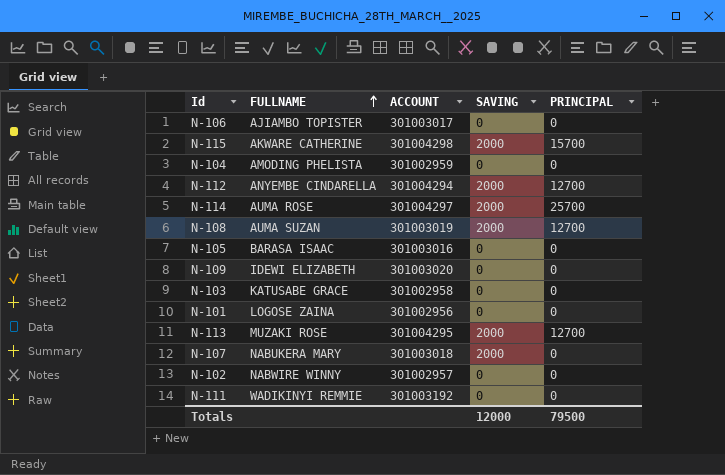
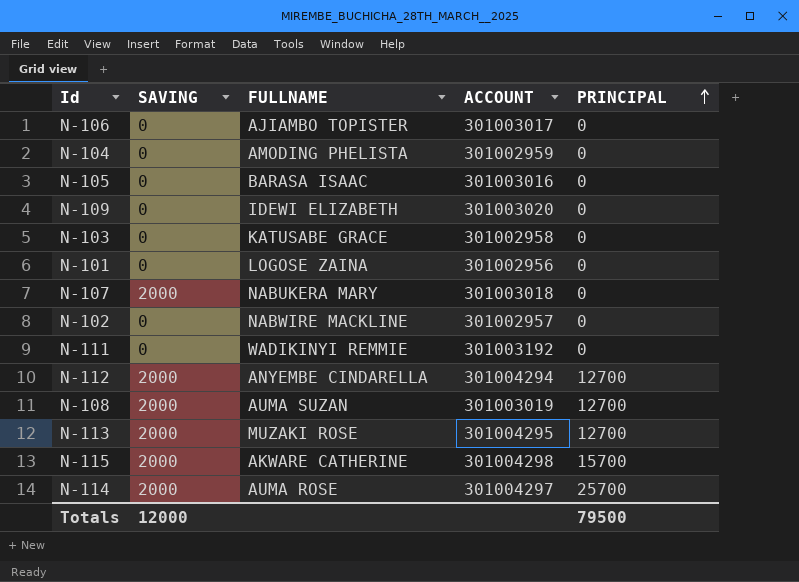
row order: FULLNAME ascending -> PRINCIPAL ascending
column SAVING | position: 4 -> 2
N-102 | FULLNAME: NABWIRE WINNY -> NABWIRE MACKLINE

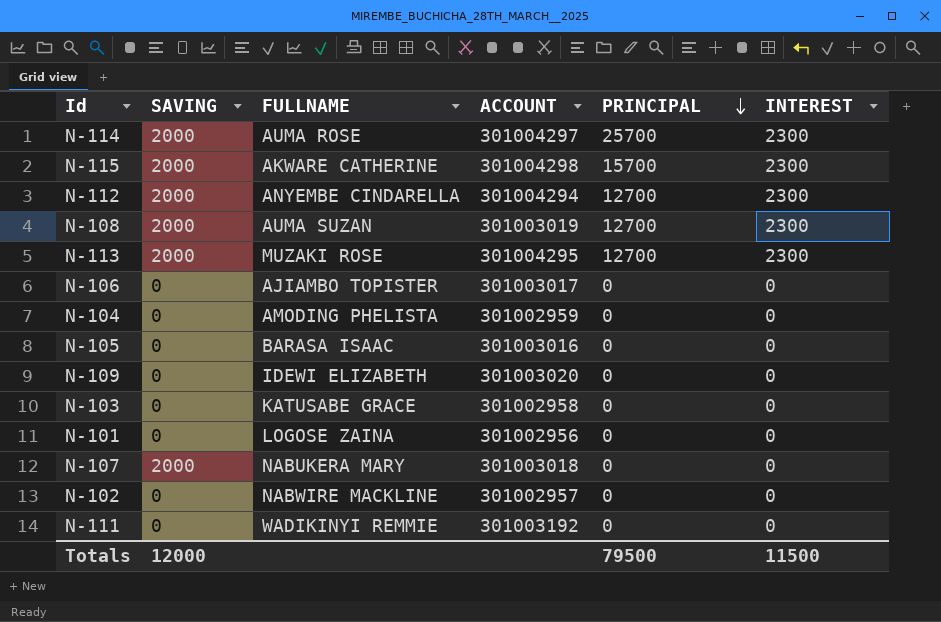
row order: PRINCIPAL ascending -> PRINCIPAL descending
column INTEREST | position: none -> 6

